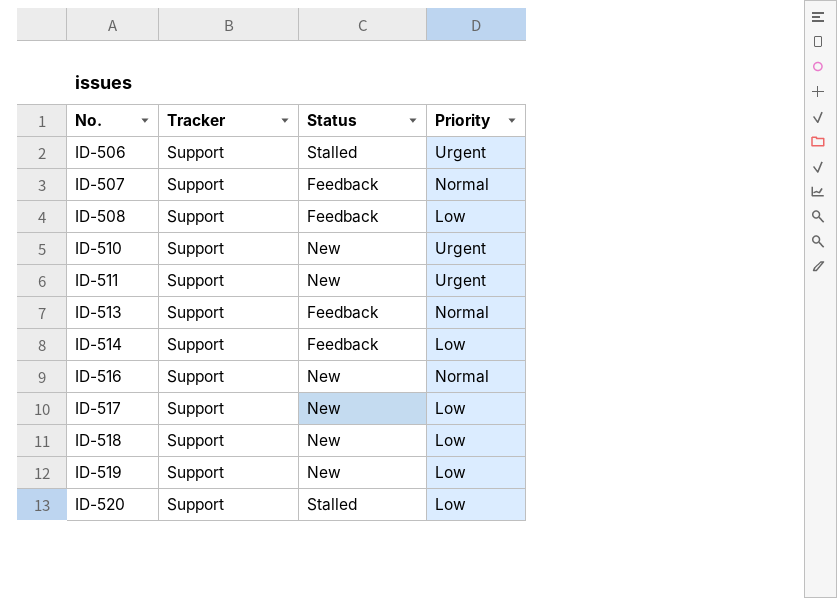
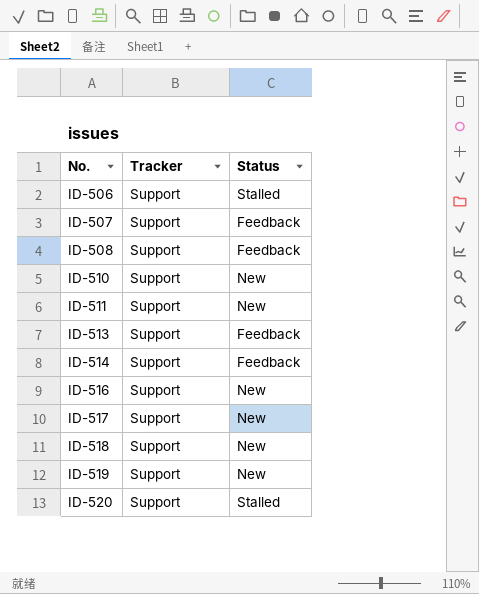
column Priority | position: 4 -> none

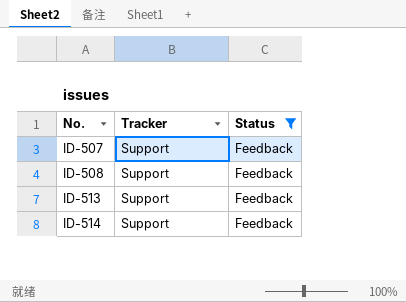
filter: none -> Status = Feedback

